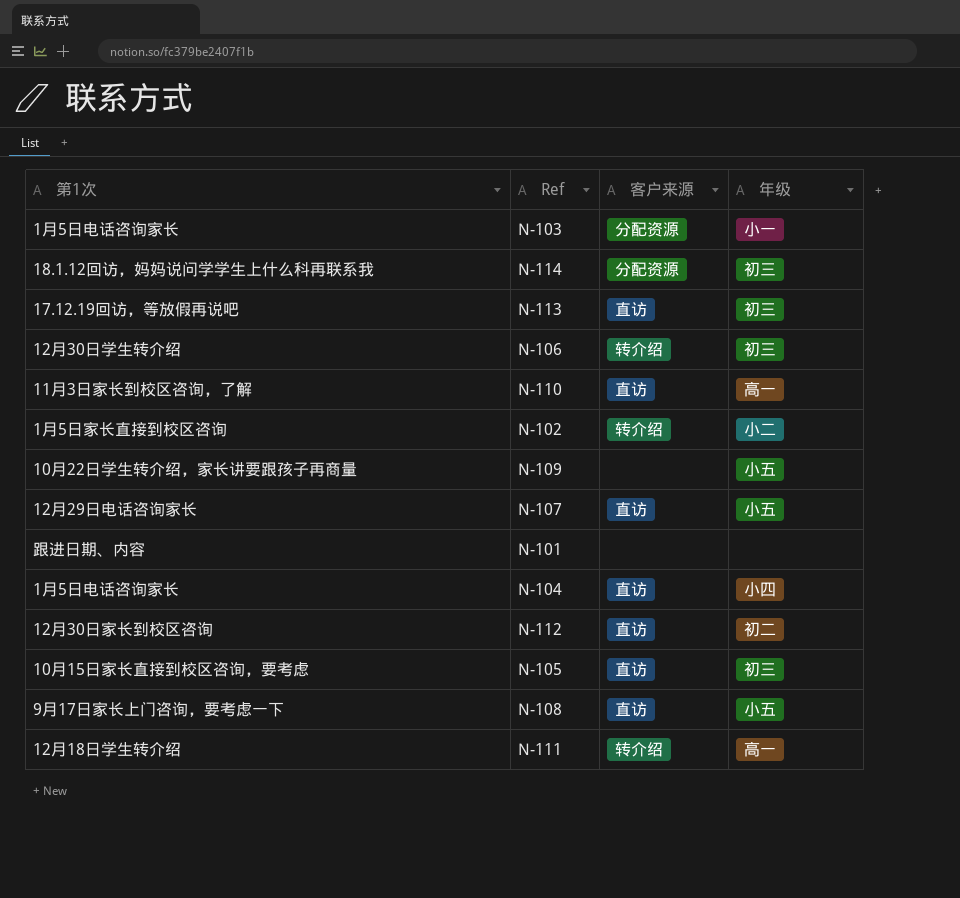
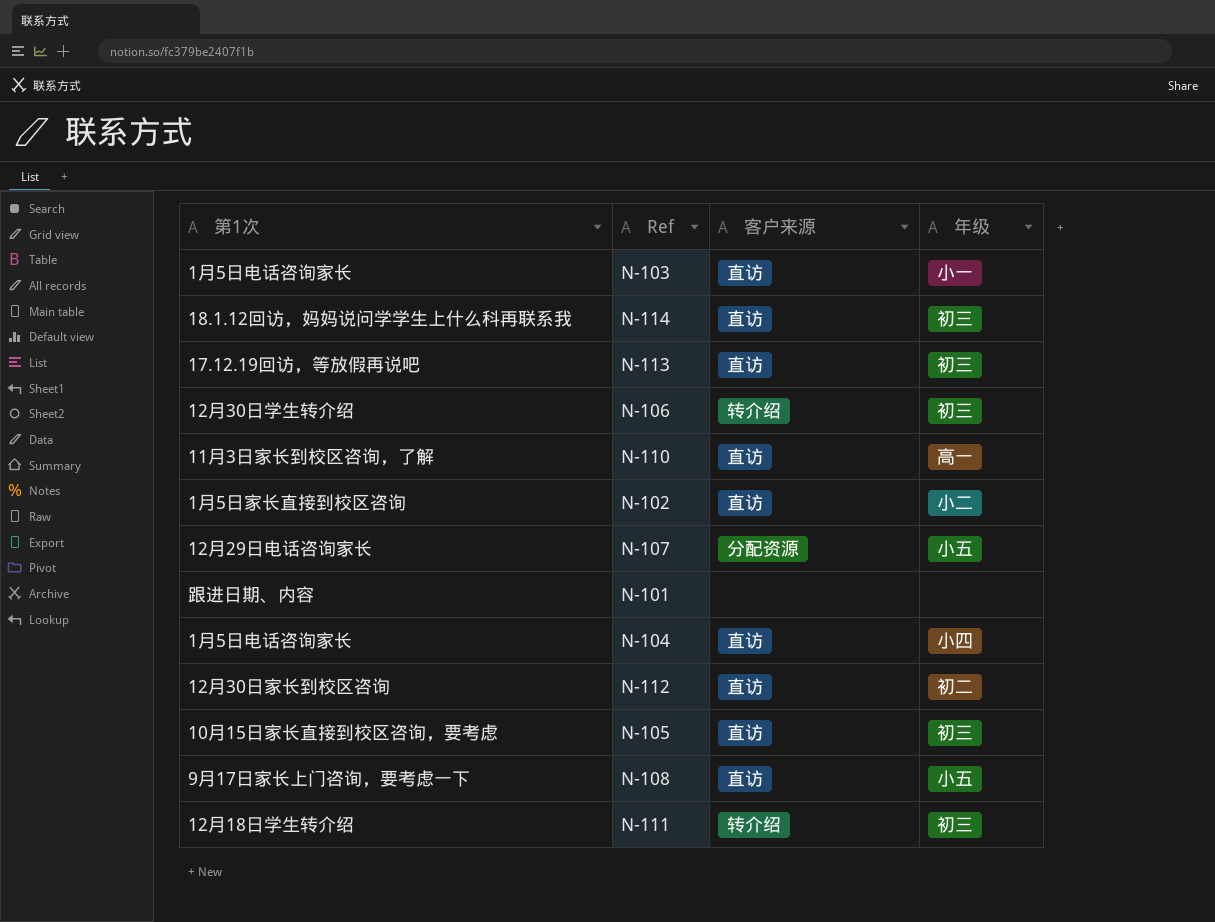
row N-109: 10月22日学生转介绍，家长讲要跟孩子再商量 | none | 小五 -> none
N-103 | 客户来源: 分配资源 -> 直访
N-114 | 客户来源: 分配资源 -> 直访
N-102 | 客户来源: 转介绍 -> 直访
N-107 | 客户来源: 直访 -> 分配资源
N-111 | 年级: 高一 -> 初三

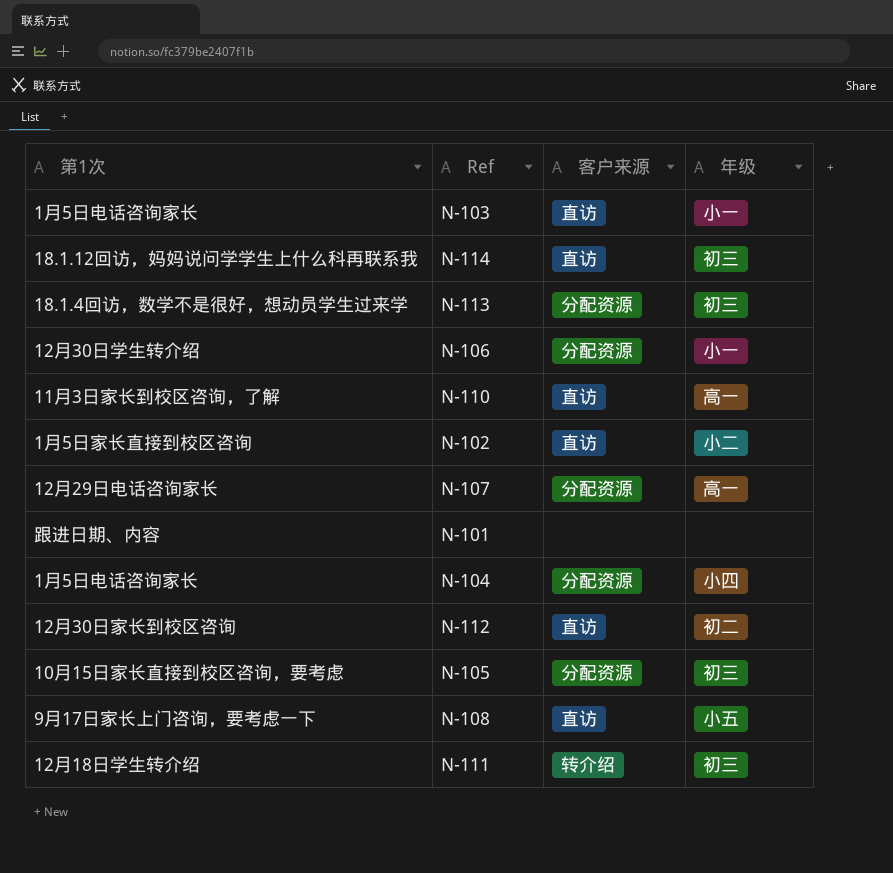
N-113 | 第1次: 17.12.19回访，等放假再说吧 -> 18.1.4回访，数学不是很好，想动员学生过来学
N-113 | 客户来源: 直访 -> 分配资源
N-106 | 客户来源: 转介绍 -> 分配资源
N-106 | 年级: 初三 -> 小一
N-107 | 年级: 小五 -> 高一
N-104 | 客户来源: 直访 -> 分配资源
N-105 | 客户来源: 直访 -> 分配资源

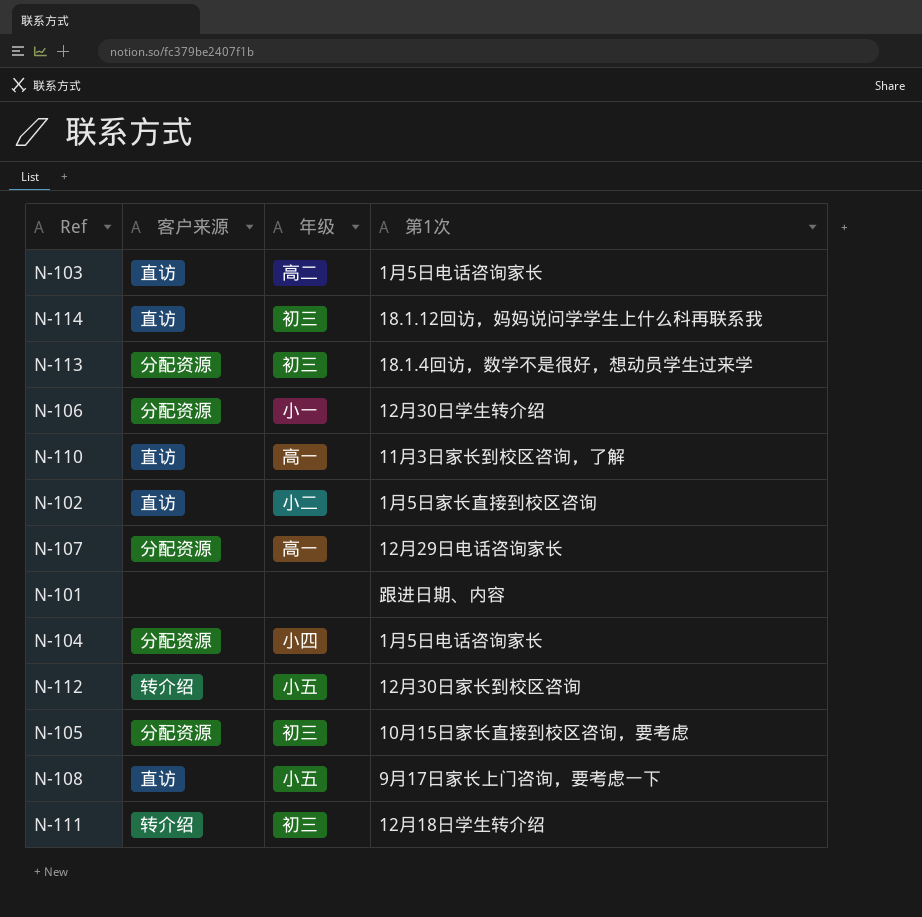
column 第1次 | position: 1 -> 4
N-103 | 年级: 小一 -> 高二
N-112 | 客户来源: 直访 -> 转介绍
N-112 | 年级: 初二 -> 小五

